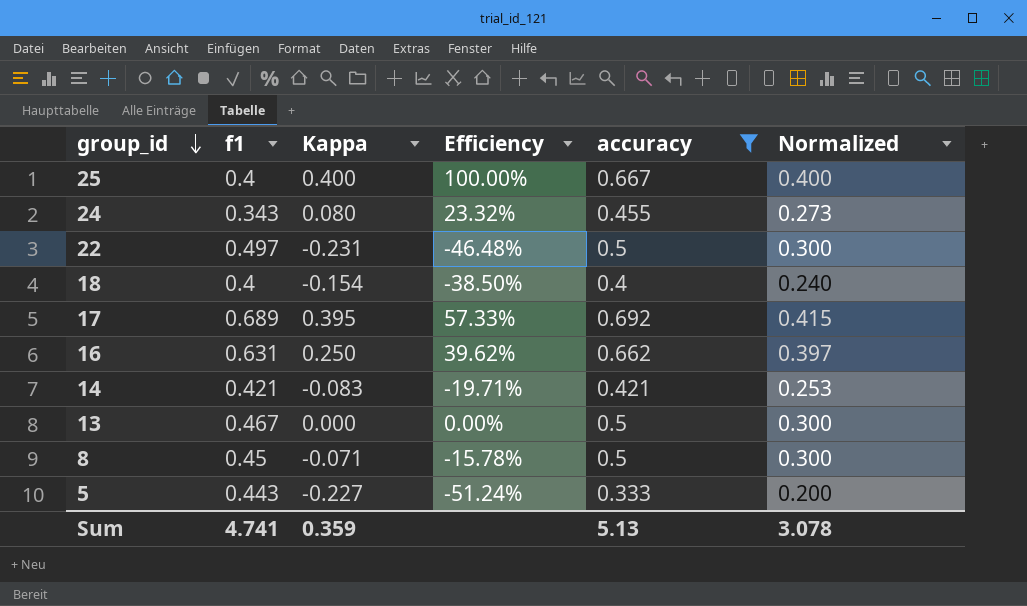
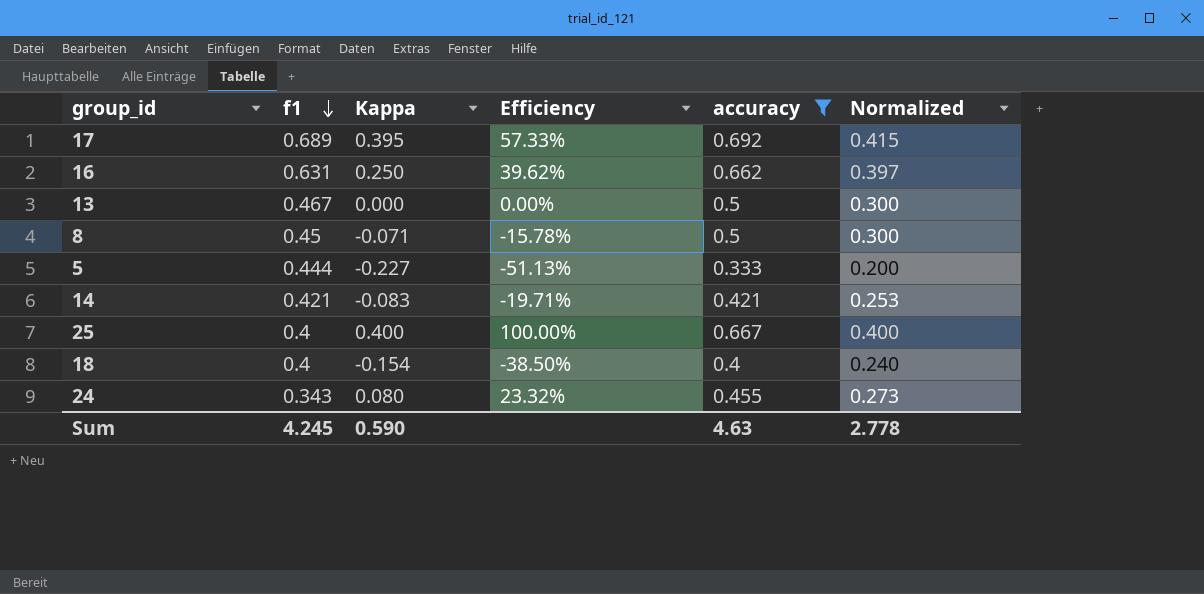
row order: group_id descending -> f1 descending
row 22: 0.497 | -0.231 | -46.48% | 0.5 | 0.300 -> none
5 | f1: 0.443 -> 0.444
5 | Efficiency: -51.24% -> -51.13%
Sum | f1: 4.741 -> 4.245
Sum | Kappa: 0.359 -> 0.590
Sum | accuracy: 5.13 -> 4.63
Sum | Normalized: 3.078 -> 2.778

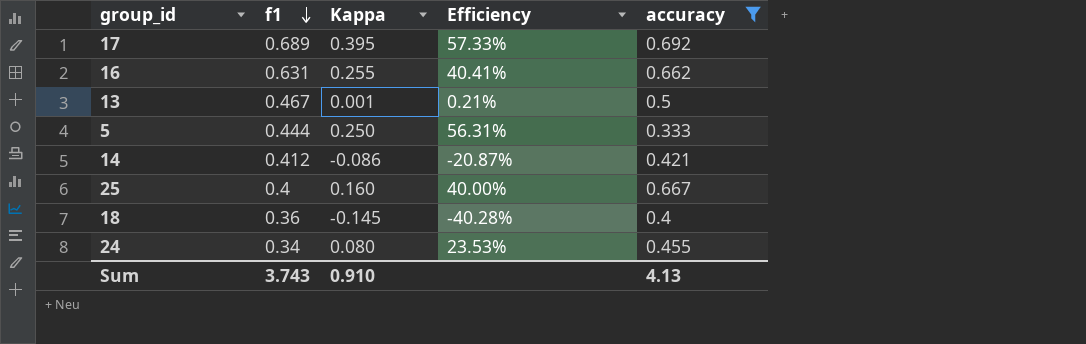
column Normalized | formula: [accuracy] * 0.6 -> none
row 8: 0.45 | -0.071 | -15.78% | 0.5 | 0.300 -> none
16 | Kappa: 0.250 -> 0.255
16 | Efficiency: 39.62% -> 40.41%
13 | Kappa: 0.000 -> 0.001
13 | Efficiency: 0.00% -> 0.21%
5 | Kappa: -0.227 -> 0.250
5 | Efficiency: -51.13% -> 56.31%
14 | f1: 0.421 -> 0.412
14 | Kappa: -0.083 -> -0.086
14 | Efficiency: -19.71% -> -20.87%
25 | Kappa: 0.400 -> 0.160
25 | Efficiency: 100.00% -> 40.00%
18 | f1: 0.4 -> 0.36
18 | Kappa: -0.154 -> -0.145
18 | Efficiency: -38.50% -> -40.28%
24 | f1: 0.343 -> 0.34
24 | Efficiency: 23.32% -> 23.53%
Sum | f1: 4.245 -> 3.743
Sum | Kappa: 0.590 -> 0.910
Sum | accuracy: 4.63 -> 4.13

